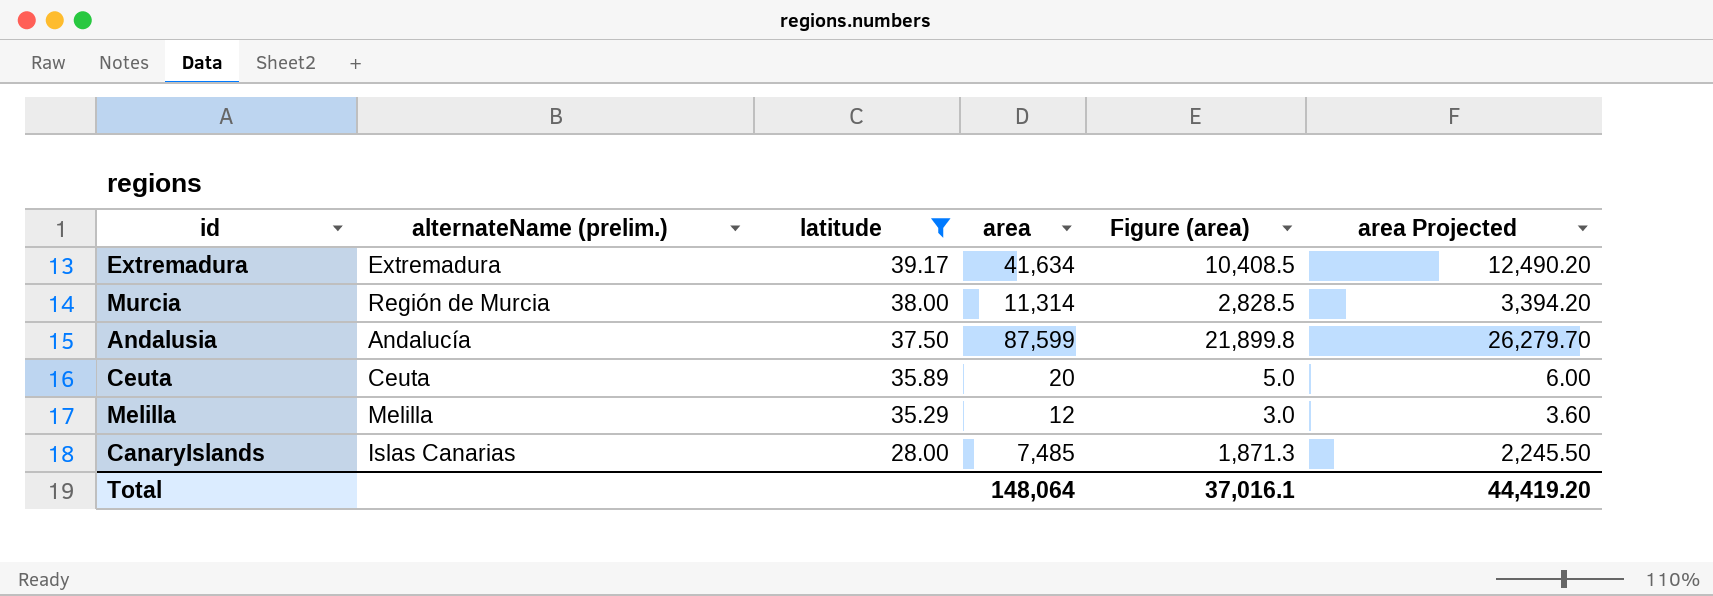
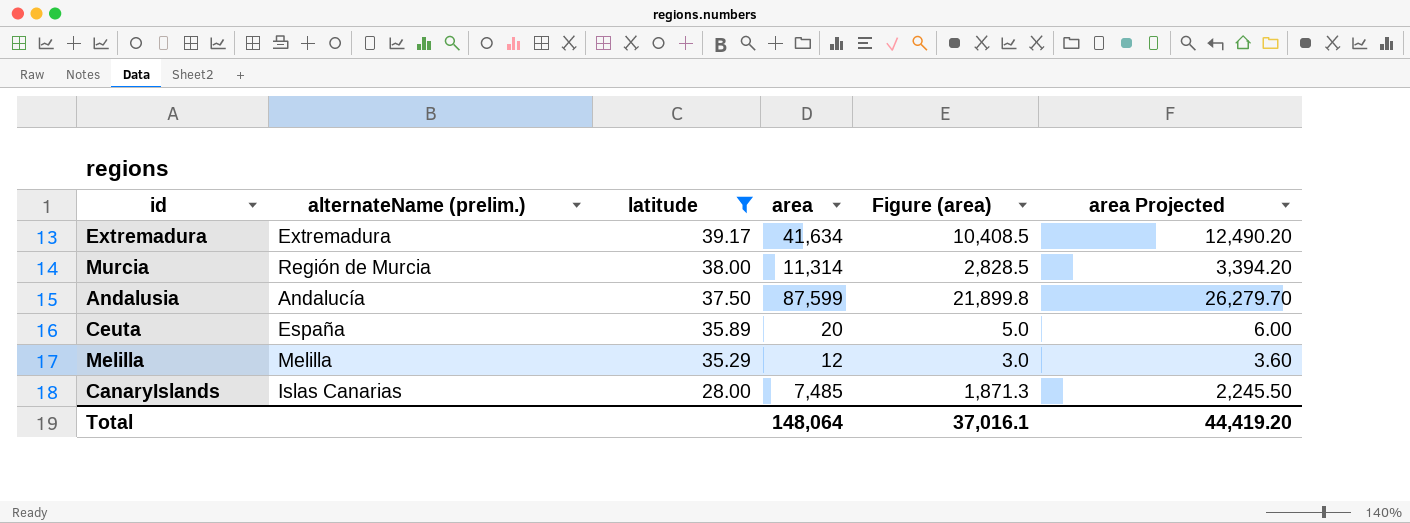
Ceuta | alternateName (prelim.): Ceuta -> España

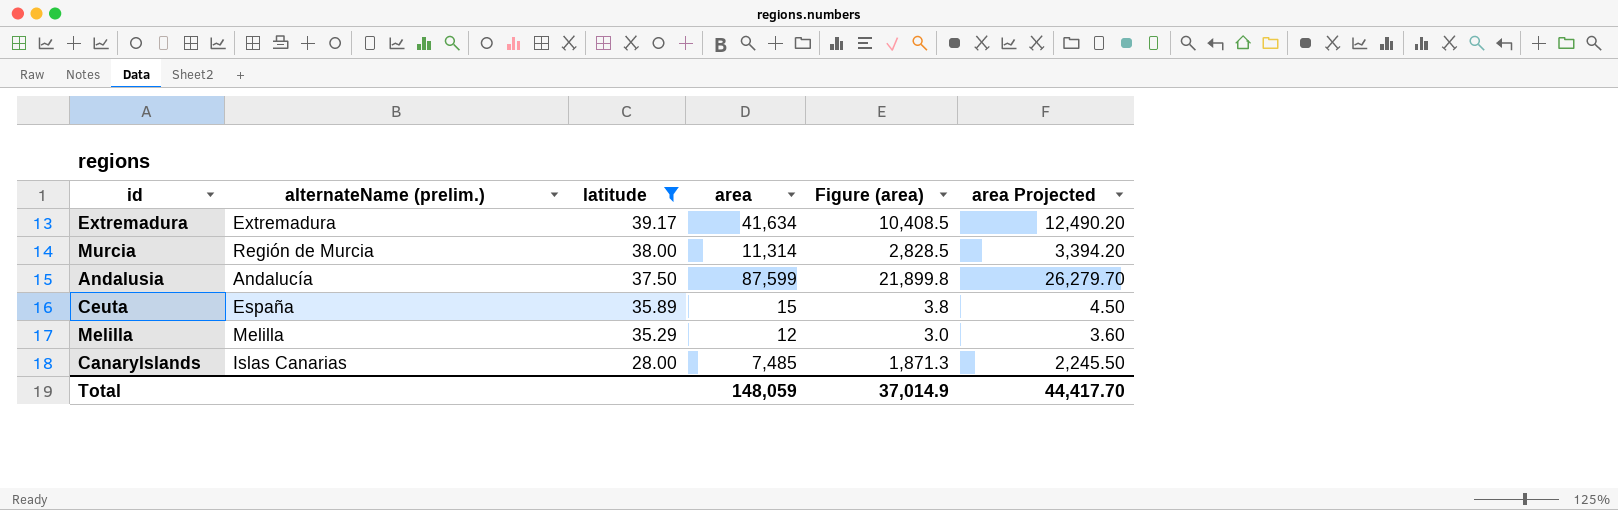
Ceuta | area: 20 -> 15
Ceuta | Figure (area): 5.0 -> 3.8
Ceuta | area Projected: 6.00 -> 4.50
Total | area: 148,064 -> 148,059
Total | Figure (area): 37,016.1 -> 37,014.9
Total | area Projected: 44,419.20 -> 44,417.70

